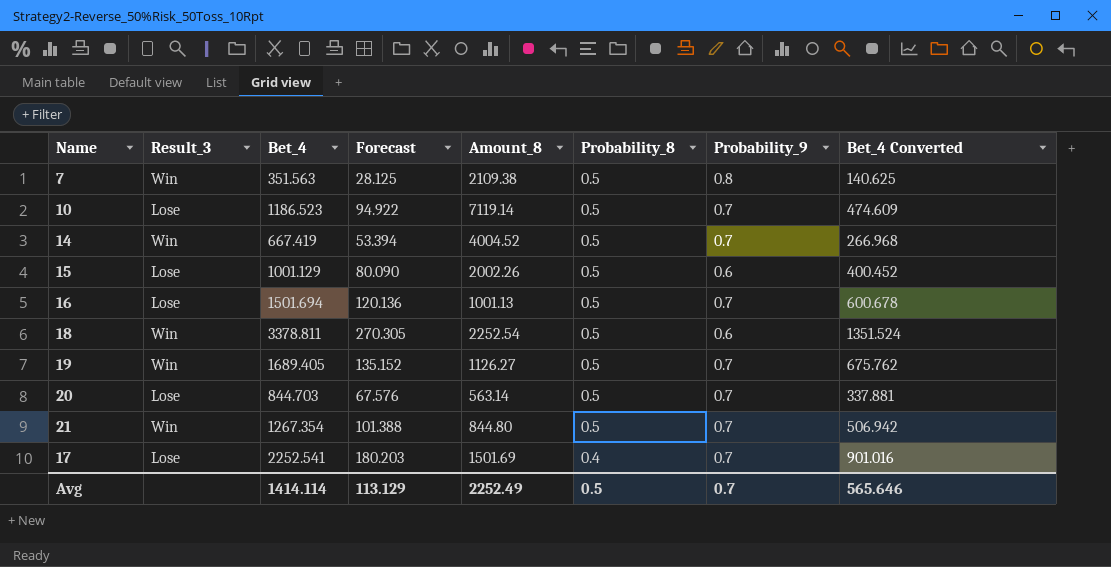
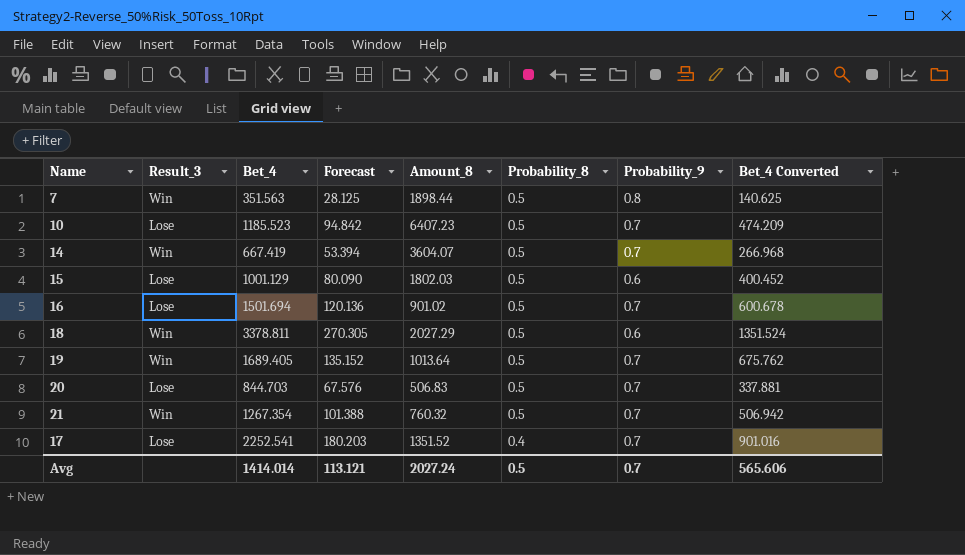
7 | Amount_8: 2109.38 -> 1898.44
10 | Bet_4: 1186.523 -> 1185.523
10 | Forecast: 94.922 -> 94.842
10 | Amount_8: 7119.14 -> 6407.23
10 | Bet_4 Converted: 474.609 -> 474.209
14 | Amount_8: 4004.52 -> 3604.07
15 | Amount_8: 2002.26 -> 1802.03
16 | Amount_8: 1001.13 -> 901.02
18 | Amount_8: 2252.54 -> 2027.29
19 | Amount_8: 1126.27 -> 1013.64
20 | Amount_8: 563.14 -> 506.83
21 | Amount_8: 844.80 -> 760.32
17 | Amount_8: 1501.69 -> 1351.52
Avg | Bet_4: 1414.114 -> 1414.014
Avg | Forecast: 113.129 -> 113.121
Avg | Amount_8: 2252.49 -> 2027.24
Avg | Bet_4 Converted: 565.646 -> 565.606

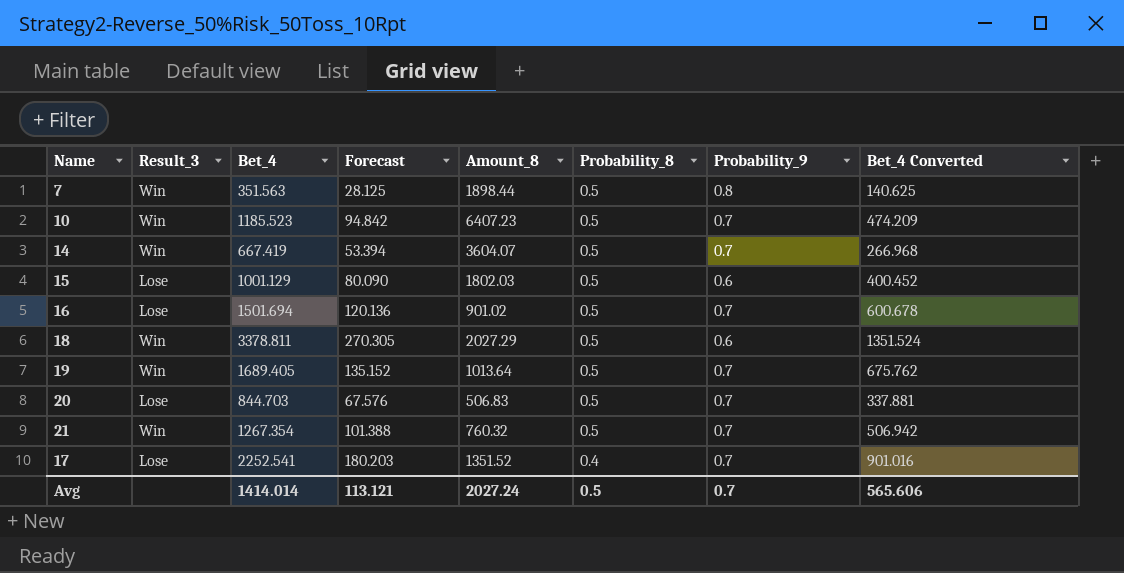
10 | Result_3: Lose -> Win

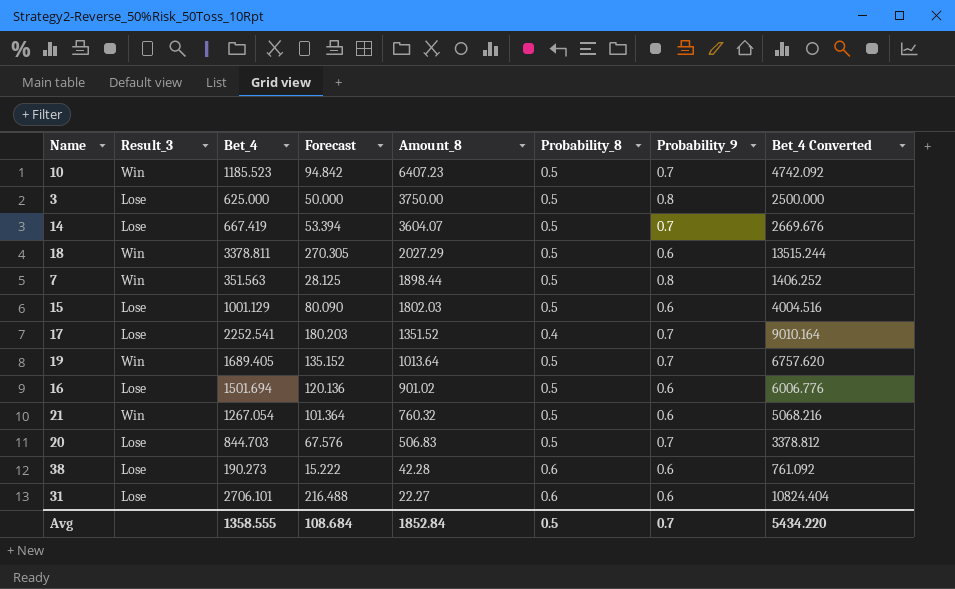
row order: Probability_8 descending -> Amount_8 descending
column Bet_4 Converted | formula: [Bet_4] * 0.4 -> [Bet_4] * 4
row 3: none -> Lose | 625.000 | 50.000 | 3750.00 | 0.5 | 0.8 | 2500.000
14 | Result_3: Win -> Lose
16 | Probability_9: 0.7 -> 0.6
21 | Bet_4: 1267.354 -> 1267.054
21 | Forecast: 101.388 -> 101.364
21 | Probability_9: 0.7 -> 0.6
row 38: none -> Lose | 190.273 | 15.222 | 42.28 | 0.6 | 0.6 | 761.092
row 31: none -> Lose | 2706.101 | 216.488 | 22.27 | 0.6 | 0.6 | 10824.404
Avg | Bet_4: 1414.014 -> 1358.555
Avg | Forecast: 113.121 -> 108.684
Avg | Amount_8: 2027.24 -> 1852.84
Avg | Bet_4 Converted: 565.606 -> 5434.220

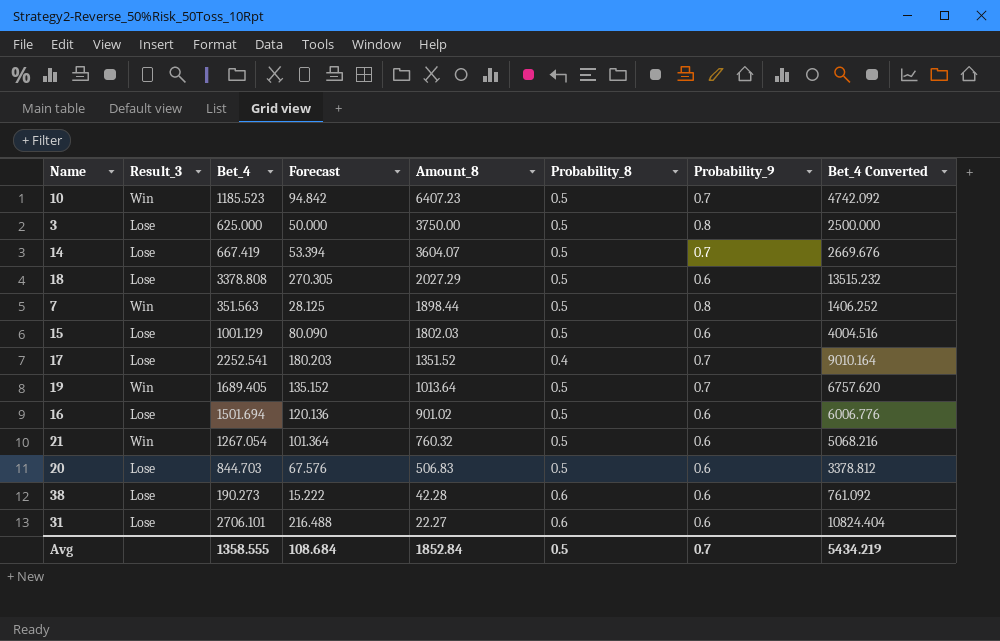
18 | Result_3: Win -> Lose
18 | Bet_4: 3378.811 -> 3378.808
18 | Bet_4 Converted: 13515.244 -> 13515.232
20 | Probability_9: 0.7 -> 0.6
Avg | Bet_4 Converted: 5434.220 -> 5434.219

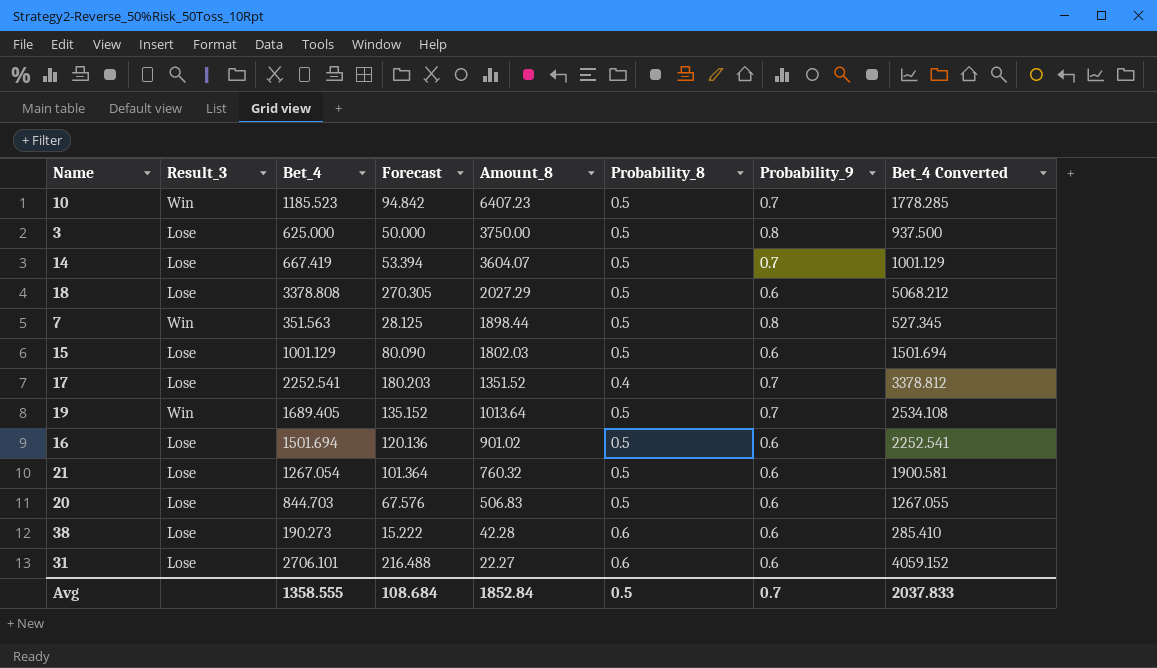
column Bet_4 Converted | formula: [Bet_4] * 4 -> [Bet_4] * 1.5
21 | Result_3: Win -> Lose
Avg | Bet_4 Converted: 5434.219 -> 2037.833

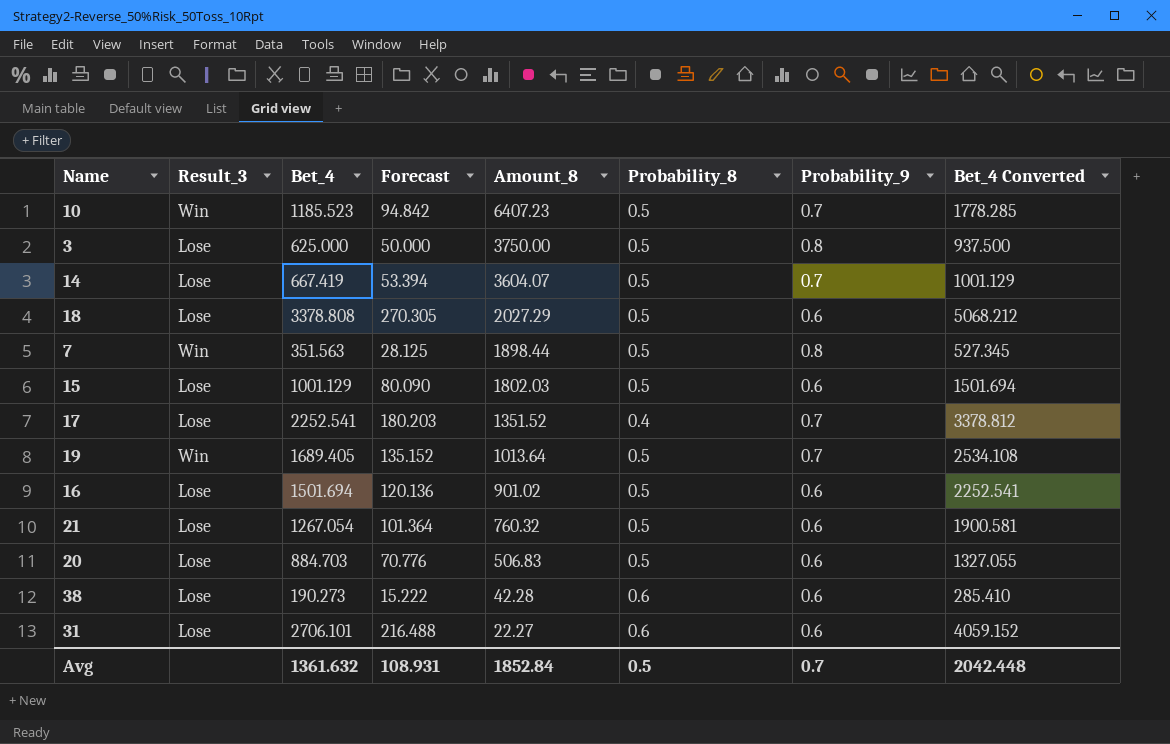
20 | Bet_4: 844.703 -> 884.703
20 | Forecast: 67.576 -> 70.776
20 | Bet_4 Converted: 1267.055 -> 1327.055
Avg | Bet_4: 1358.555 -> 1361.632
Avg | Forecast: 108.684 -> 108.931
Avg | Bet_4 Converted: 2037.833 -> 2042.448

